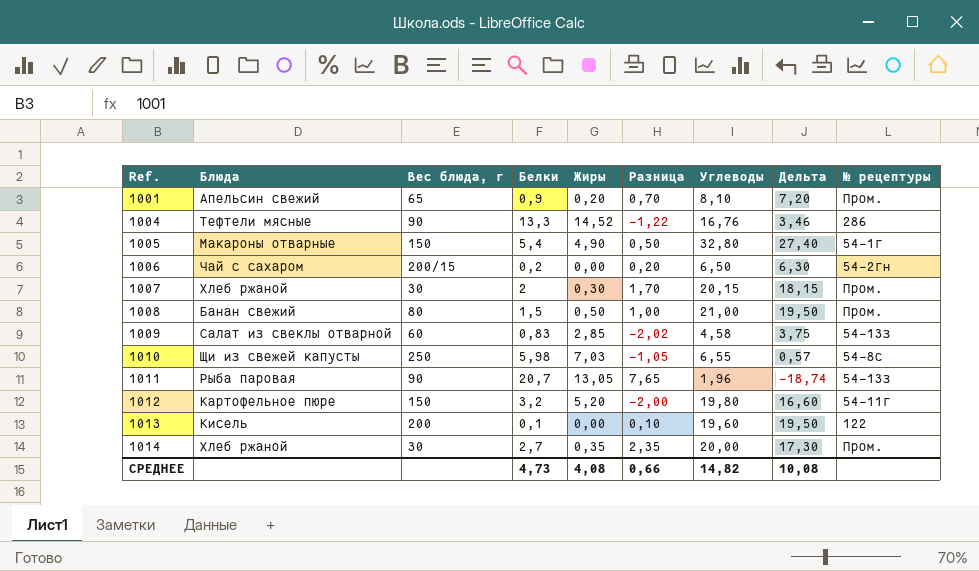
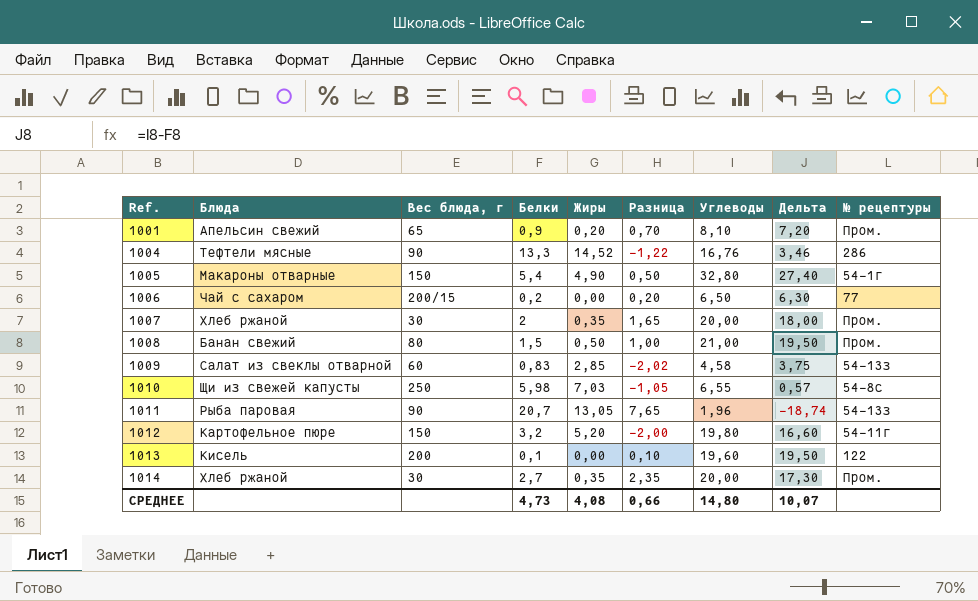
1006 | № рецептуры: 54-2гн -> 77
1007 | Жиры: 0,30 -> 0,35
1007 | Разница: 1,70 -> 1,65
1007 | Углеводы: 20,15 -> 20,00
1007 | Дельта: 18,15 -> 18,00
СРЕДНЕЕ | Углеводы: 14,82 -> 14,80
СРЕДНЕЕ | Дельта: 10,08 -> 10,07

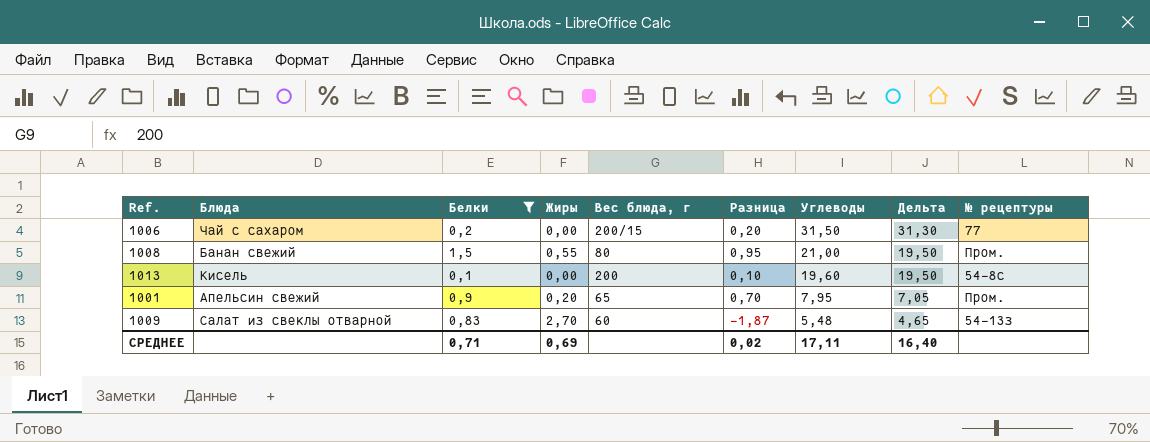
filter: none -> Белки <= 1,5
row order: Ref. ascending -> Углеводы descending
column Вес блюда, г | position: 3 -> 5
1006 | Углеводы: 6,50 -> 31,50
1006 | Дельта: 6,30 -> 31,30
1008 | Жиры: 0,50 -> 0,55
1008 | Разница: 1,00 -> 0,95
1013 | № рецептуры: 122 -> 54-8с
1001 | Углеводы: 8,10 -> 7,95
1001 | Дельта: 7,20 -> 7,05
1009 | Жиры: 2,85 -> 2,70
1009 | Разница: -2,02 -> -1,87
1009 | Углеводы: 4,58 -> 5,48
1009 | Дельта: 3,75 -> 4,65
СРЕДНЕЕ | Белки: 4,73 -> 0,71
СРЕДНЕЕ | Жиры: 4,08 -> 0,69
СРЕДНЕЕ | Разница: 0,66 -> 0,02
СРЕДНЕЕ | Углеводы: 14,80 -> 17,11
СРЕДНЕЕ | Дельта: 10,07 -> 16,40

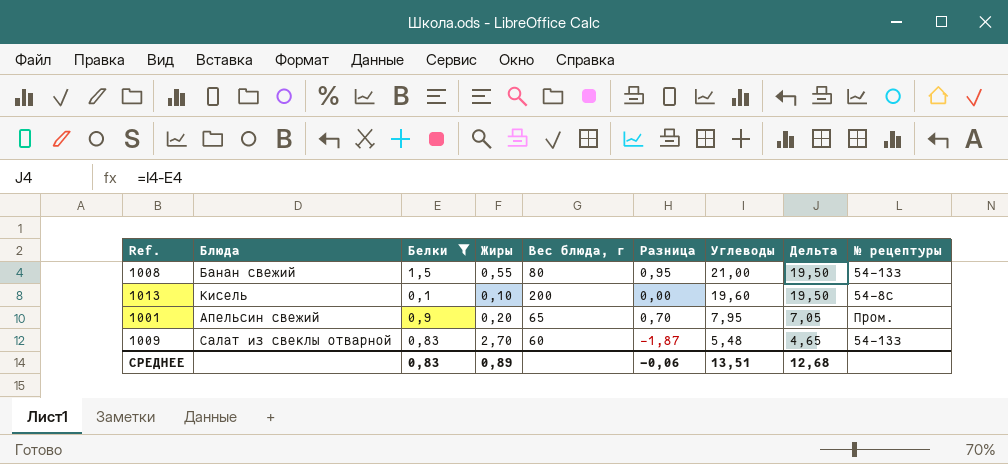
row 1006: Чай с сахаром | 0,2 | 0,00 | 200/15 | 0,20 | 31,50 | 31,30 | 77 -> none
1008 | № рецептуры: Пром. -> 54-13з
1013 | Жиры: 0,00 -> 0,10
1013 | Разница: 0,10 -> 0,00
СРЕДНЕЕ | Белки: 0,71 -> 0,83
СРЕДНЕЕ | Жиры: 0,69 -> 0,89
СРЕДНЕЕ | Разница: 0,02 -> -0,06
СРЕДНЕЕ | Углеводы: 17,11 -> 13,51
СРЕДНЕЕ | Дельта: 16,40 -> 12,68

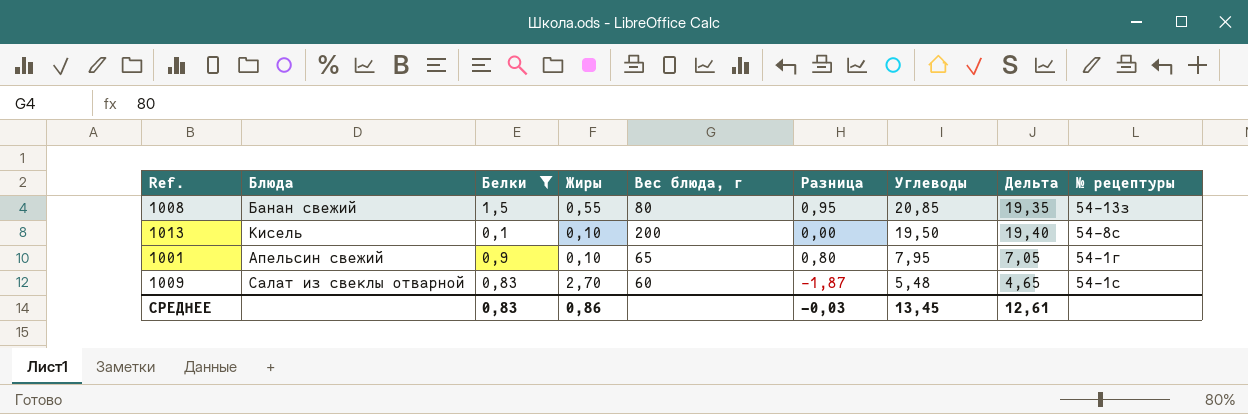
1008 | Углеводы: 21,00 -> 20,85
1008 | Дельта: 19,50 -> 19,35
1013 | Углеводы: 19,60 -> 19,50
1013 | Дельта: 19,50 -> 19,40
1001 | Жиры: 0,20 -> 0,10
1001 | Разница: 0,70 -> 0,80
1001 | № рецептуры: Пром. -> 54-1г
1009 | № рецептуры: 54-13з -> 54-1с
СРЕДНЕЕ | Жиры: 0,89 -> 0,86
СРЕДНЕЕ | Разница: -0,06 -> -0,03
СРЕДНЕЕ | Углеводы: 13,51 -> 13,45
СРЕДНЕЕ | Дельта: 12,68 -> 12,61

